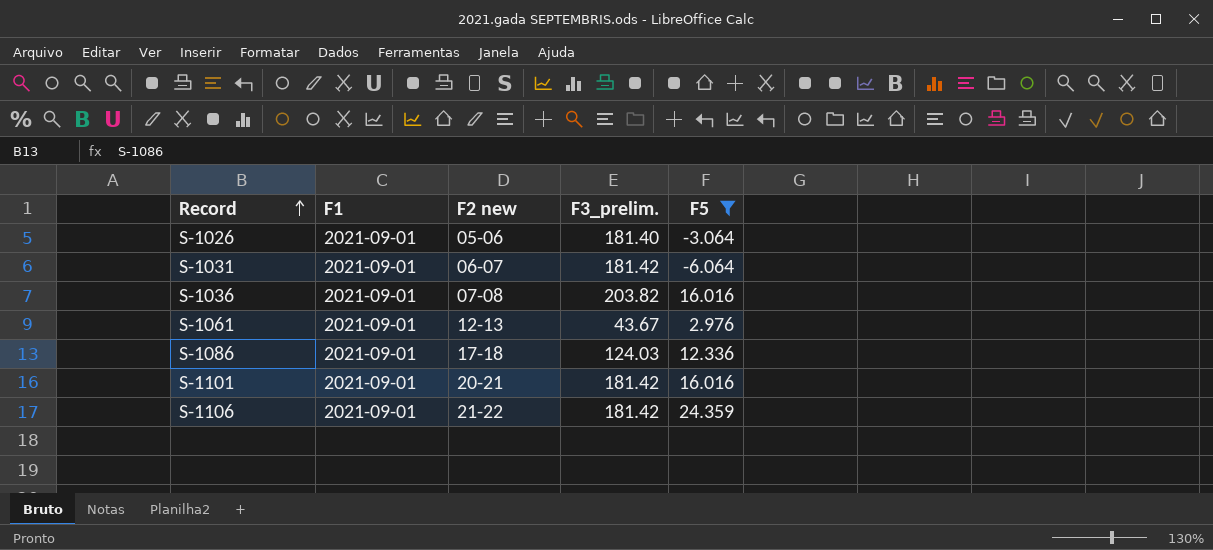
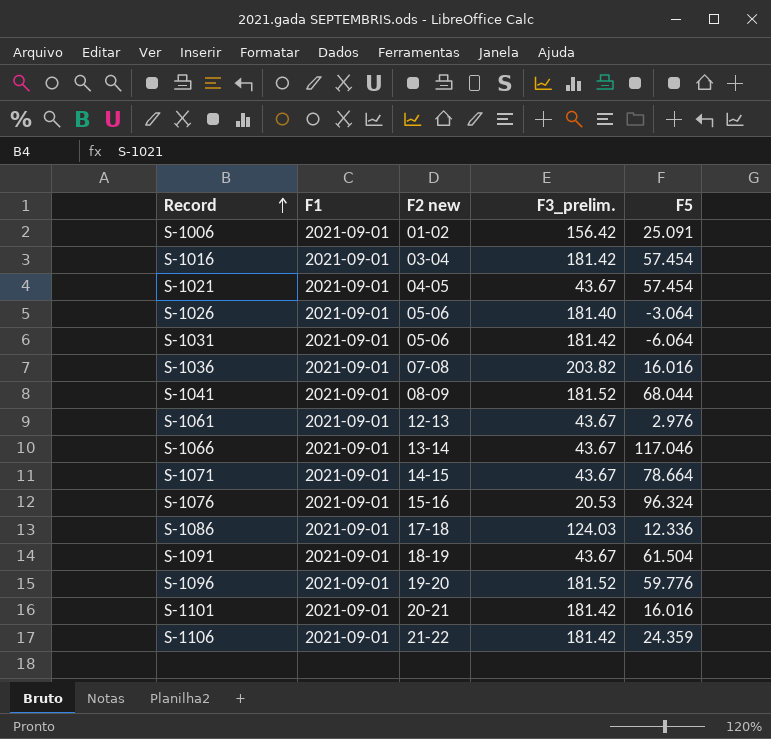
filter: F5 <= 24.359 -> none
S-1031 | F2 new: 06-07 -> 05-06

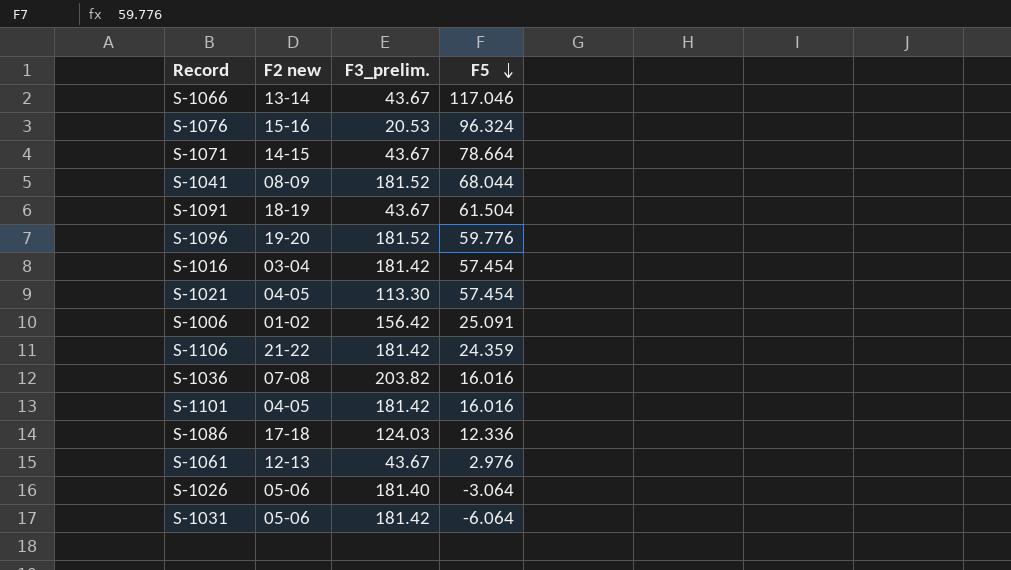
row order: Record ascending -> F5 descending
column F1 | position: 2 -> none
S-1021 | F3_prelim.: 43.67 -> 113.30
S-1101 | F2 new: 20-21 -> 04-05

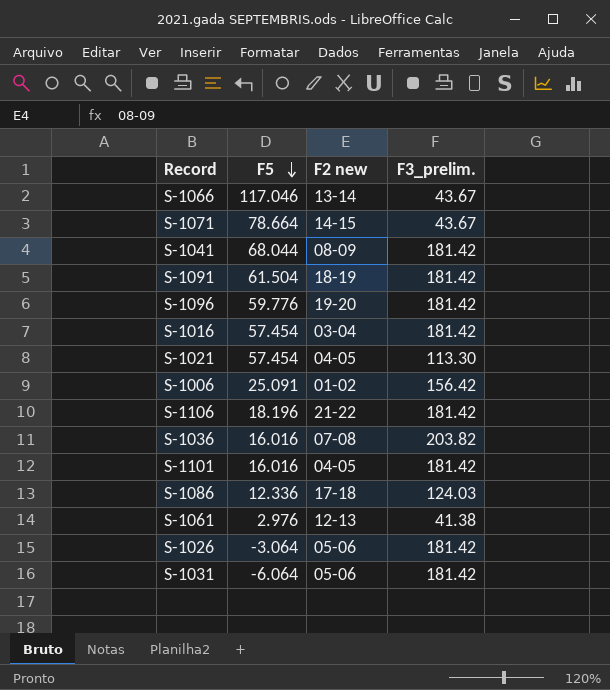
column F5 | position: 4 -> 2
row S-1076: 15-16 | 20.53 | 96.324 -> none
S-1041 | F3_prelim.: 181.52 -> 181.42
S-1091 | F3_prelim.: 43.67 -> 181.42
S-1096 | F3_prelim.: 181.52 -> 181.42
S-1106 | F5: 24.359 -> 18.196
S-1061 | F3_prelim.: 43.67 -> 41.38
S-1026 | F3_prelim.: 181.40 -> 181.42

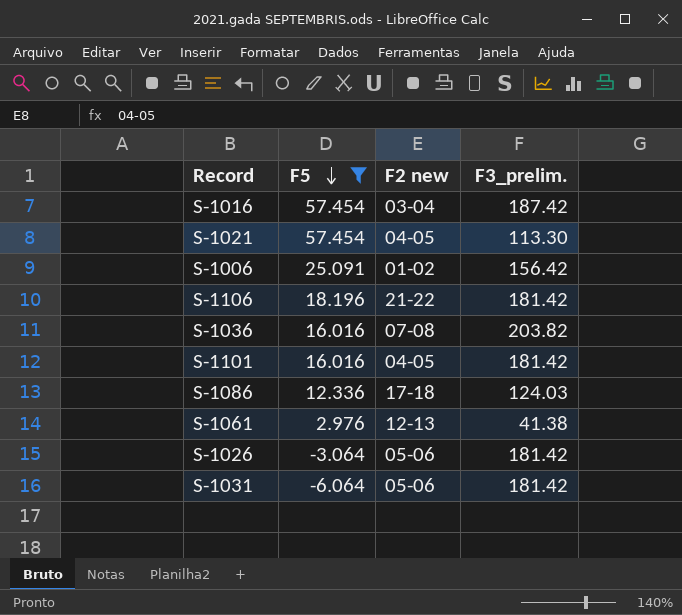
filter: none -> F5 <= 57.454
S-1016 | F3_prelim.: 181.42 -> 187.42

